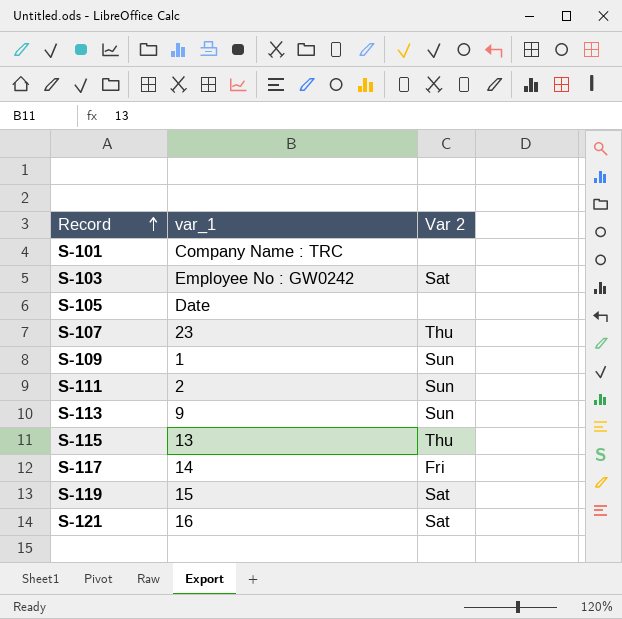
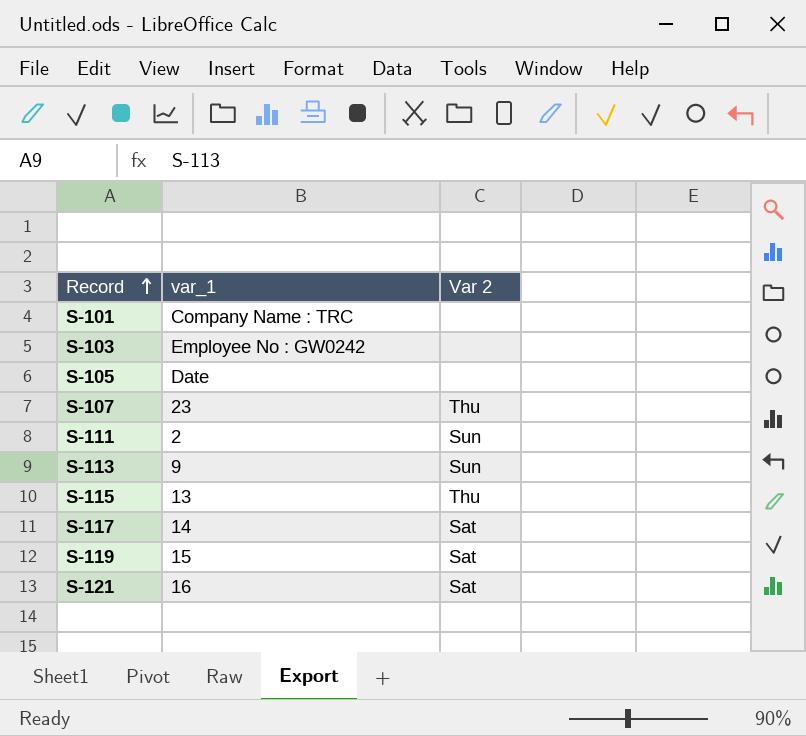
row S-109: 1 | Sun -> none
S-103 | Var 2: Sat -> none
S-117 | Var 2: Fri -> Sat

